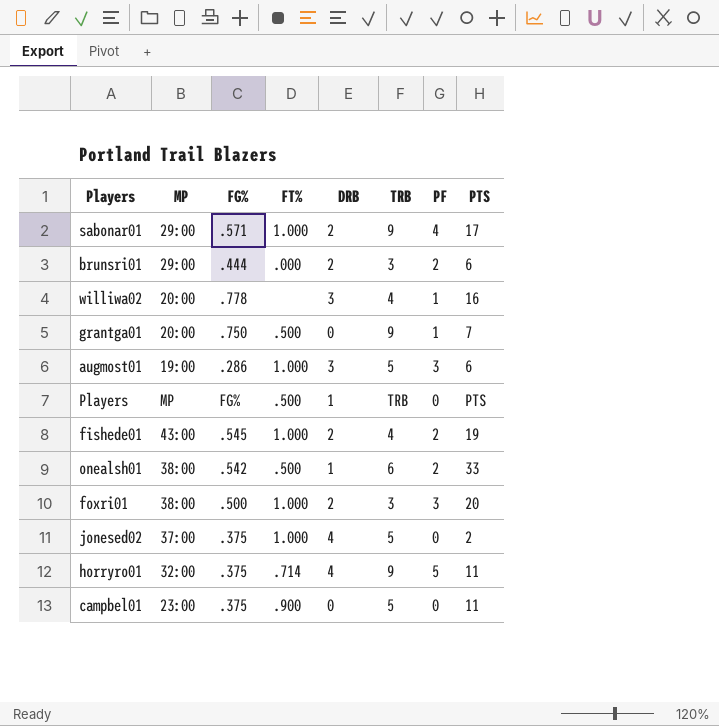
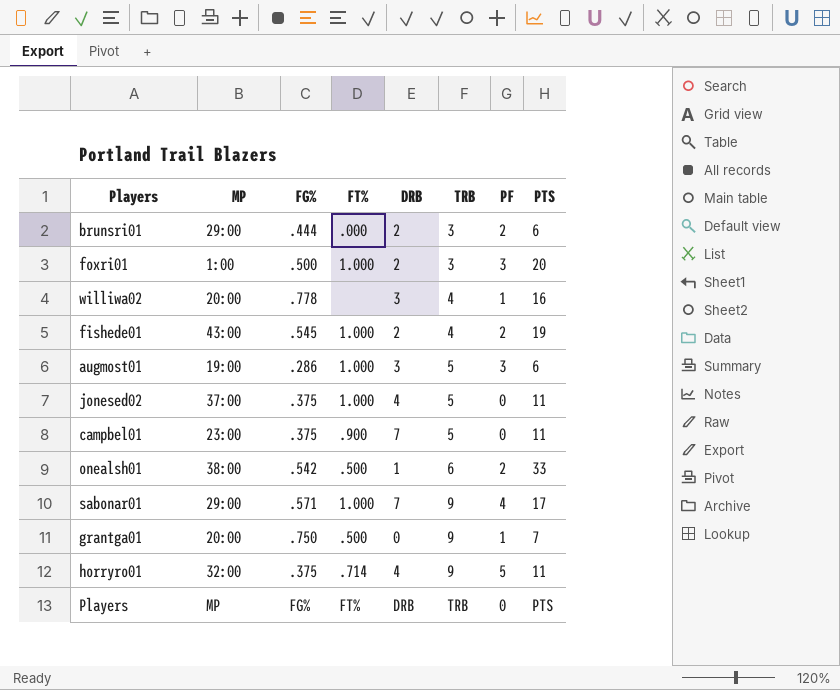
row order: none -> TRB ascending
foxri01 | MP: 38:00 -> 1:00
jonesed02 | PTS: 2 -> 11
campbel01 | DRB: 0 -> 7
sabonar01 | DRB: 2 -> 7
Players | FT%: .500 -> FT%
Players | DRB: 1 -> DRB

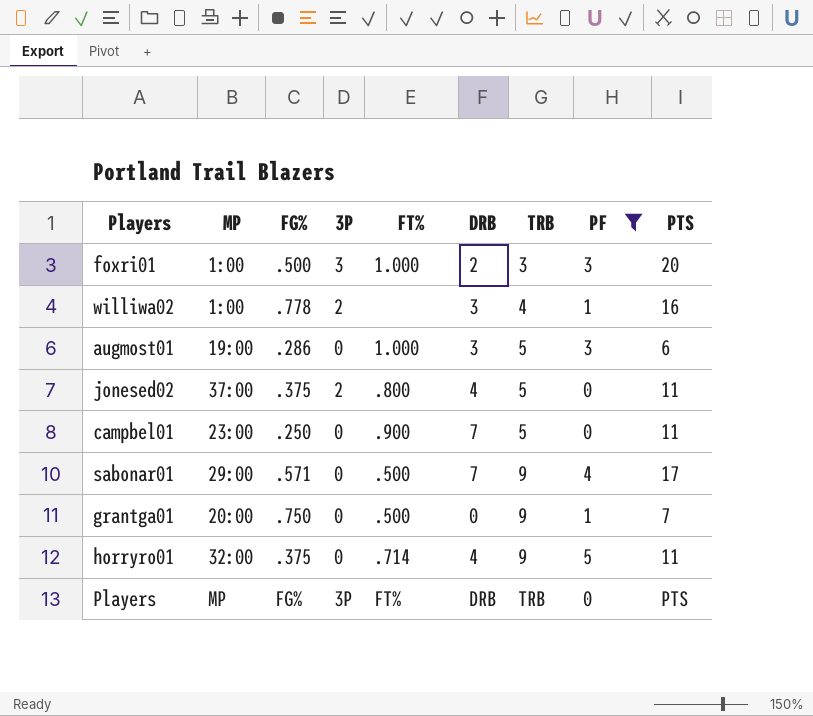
filter: none -> PF != 2
column 3P | position: none -> 4
williwa02 | MP: 20:00 -> 1:00
jonesed02 | FT%: 1.000 -> .800
campbel01 | FG%: .375 -> .250
sabonar01 | FT%: 1.000 -> .500

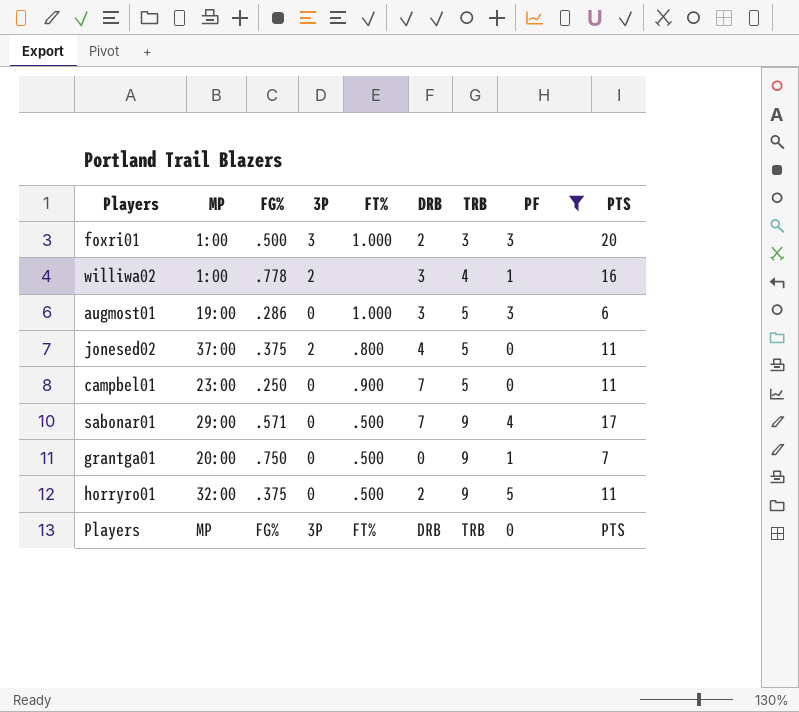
horryro01 | FT%: .714 -> .500
horryro01 | DRB: 4 -> 2

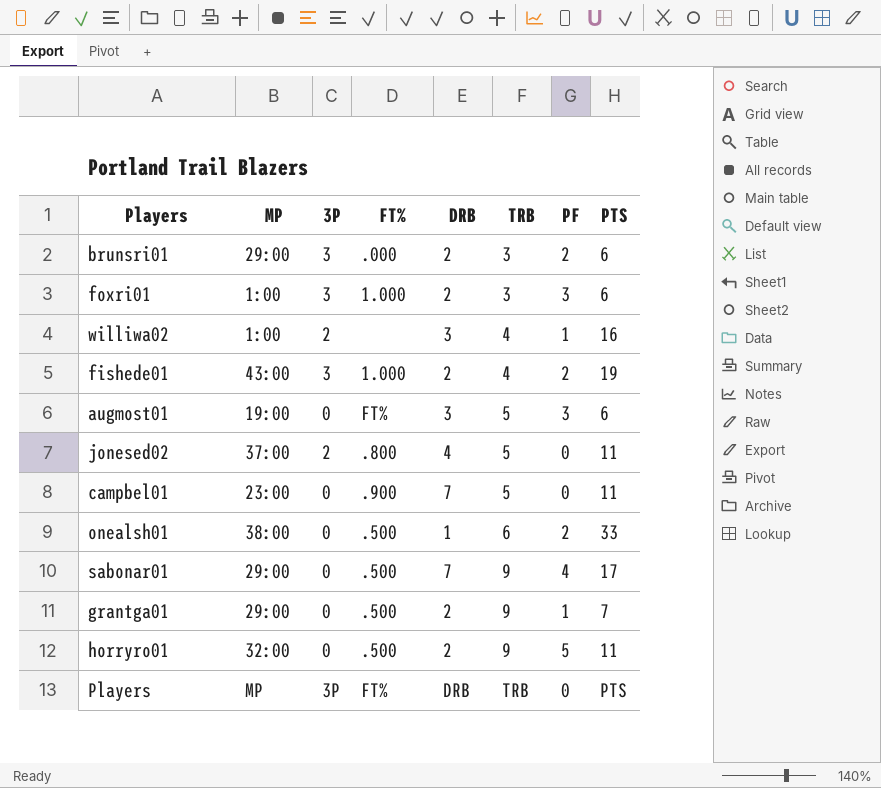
filter: PF != 2 -> none
column FG% | position: 3 -> none
foxri01 | PTS: 20 -> 6
augmost01 | FT%: 1.000 -> FT%
grantga01 | MP: 20:00 -> 29:00
grantga01 | DRB: 0 -> 2

